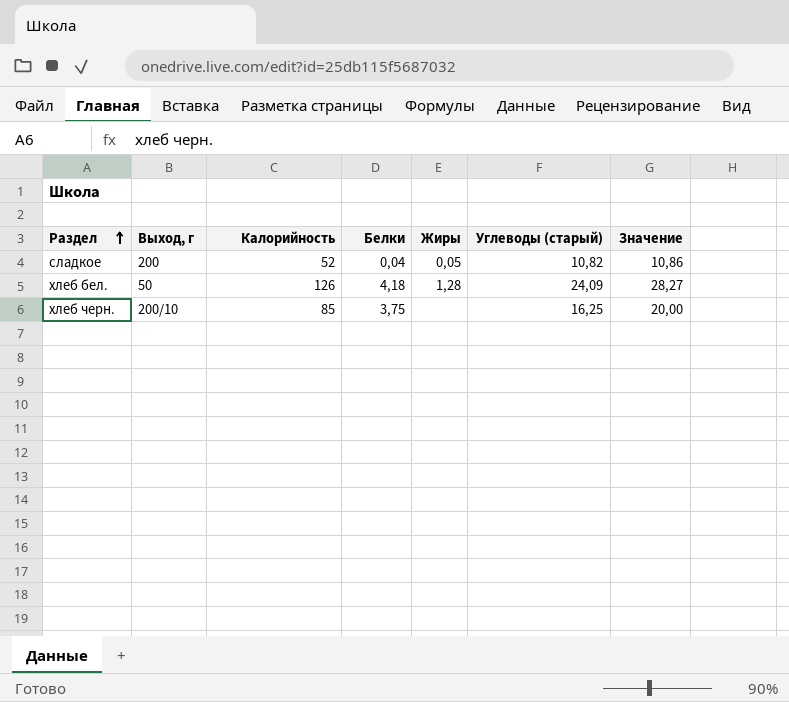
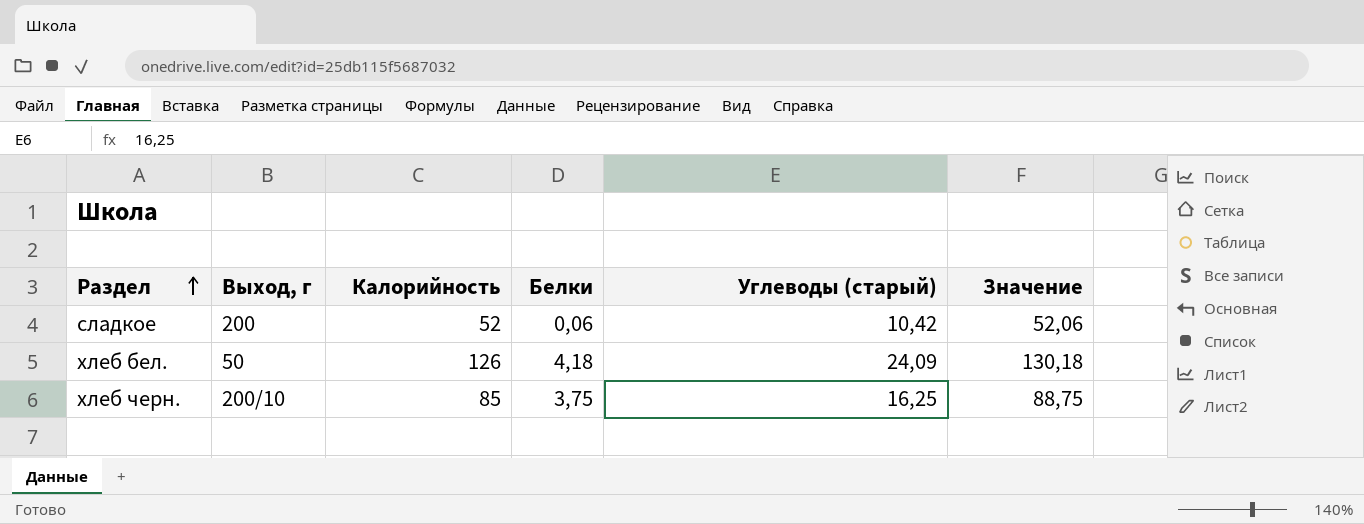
column Жиры | position: 5 -> none
column Значение | formula: [Белки] + [Углеводы (старый)] -> [Калорийность] + [Белки]
сладкое | Белки: 0,04 -> 0,06
сладкое | Углеводы (старый): 10,82 -> 10,42

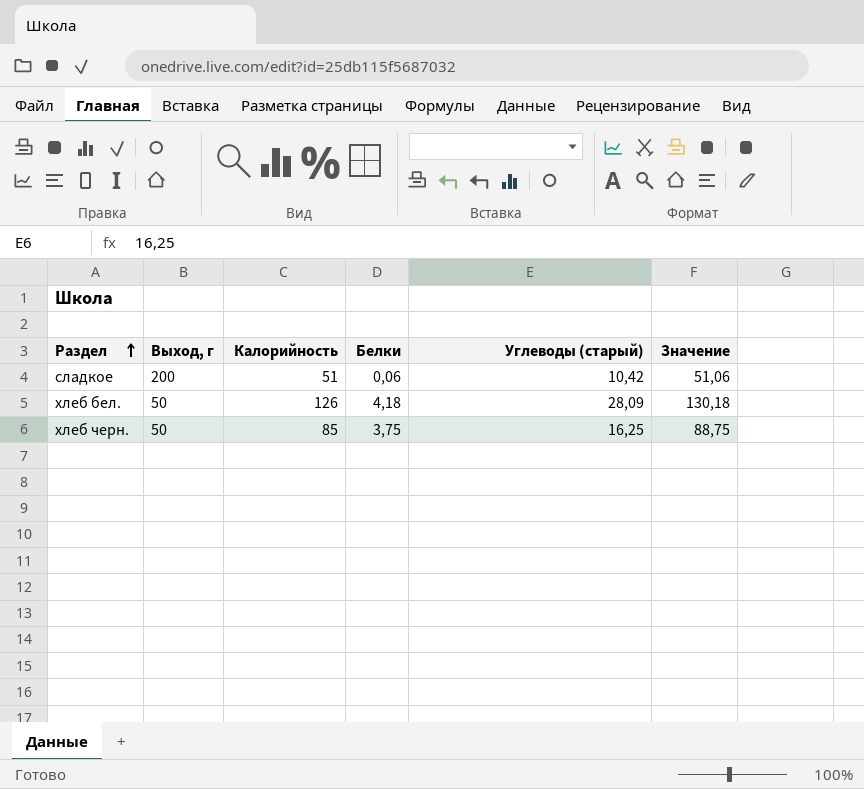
сладкое | Калорийность: 52 -> 51
сладкое | Значение: 52,06 -> 51,06
хлеб бел. | Углеводы (старый): 24,09 -> 28,09
хлеб черн. | Выход, г: 200/10 -> 50

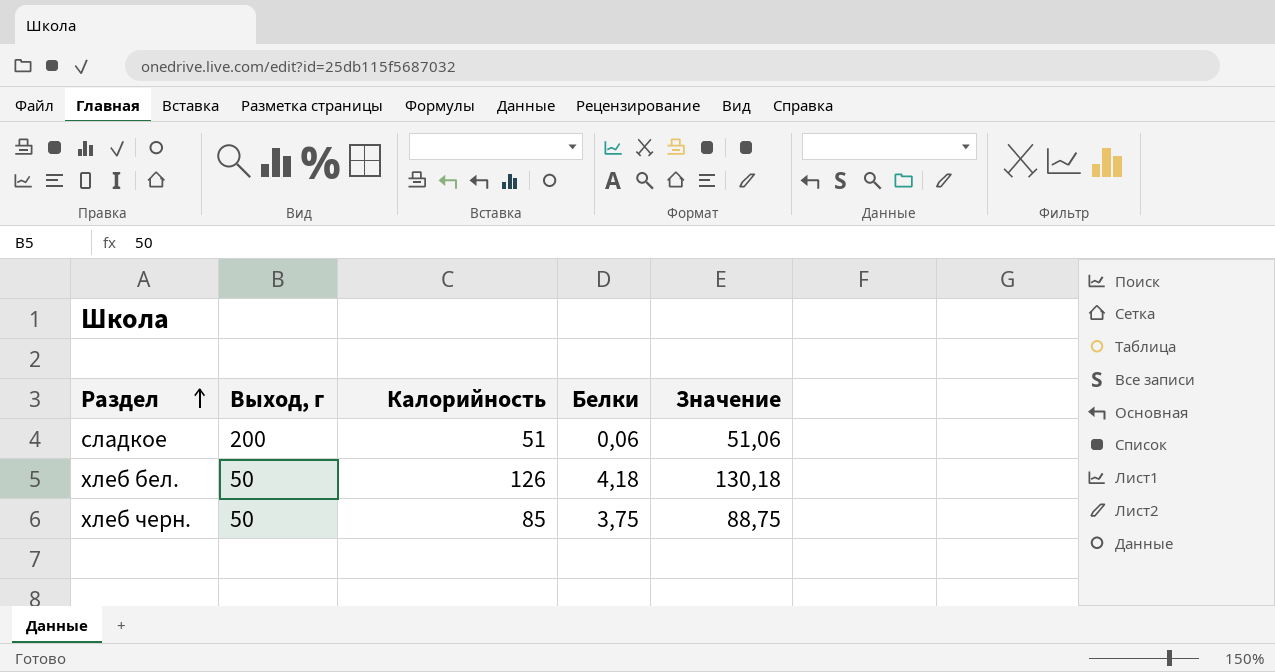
column Углеводы (старый) | position: 5 -> none

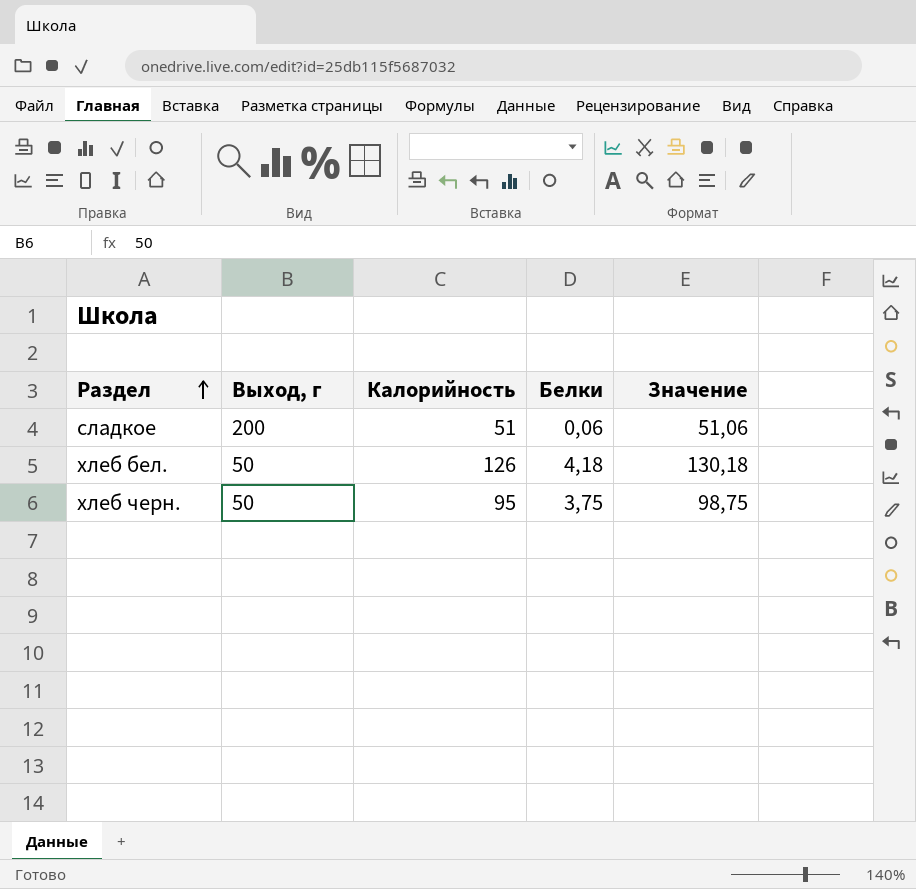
хлеб черн. | Калорийность: 85 -> 95
хлеб черн. | Значение: 88,75 -> 98,75

